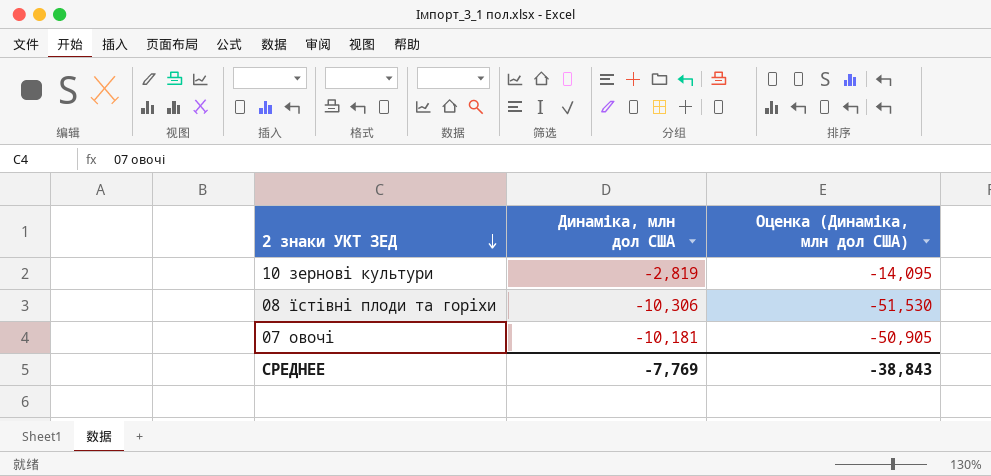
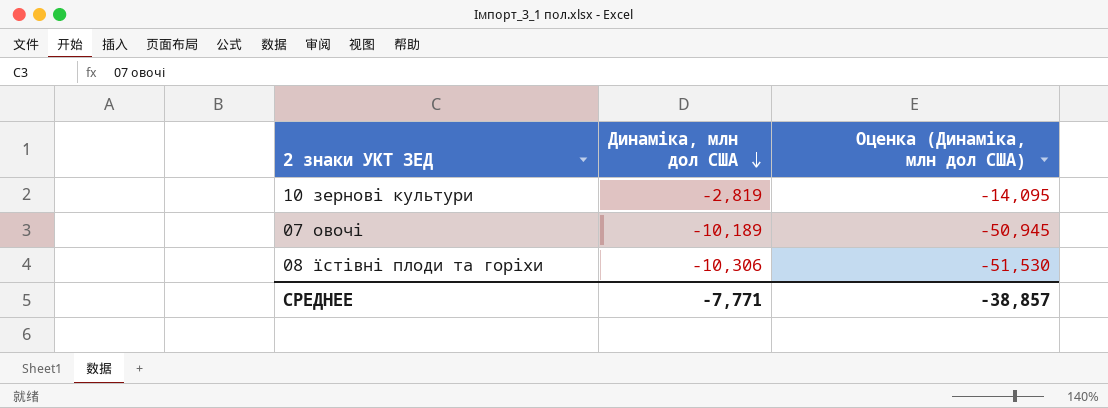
row order: 2 знаки УКТ ЗЕД descending -> Динаміка, млн дол США descending
07 овочi | Динаміка, млн дол США: -10,181 -> -10,189
07 овочi | Оценка (Динаміка, млн дол США): -50,905 -> -50,945
СРЕДНЕЕ | Динаміка, млн дол США: -7,769 -> -7,771
СРЕДНЕЕ | Оценка (Динаміка, млн дол США): -38,843 -> -38,857

